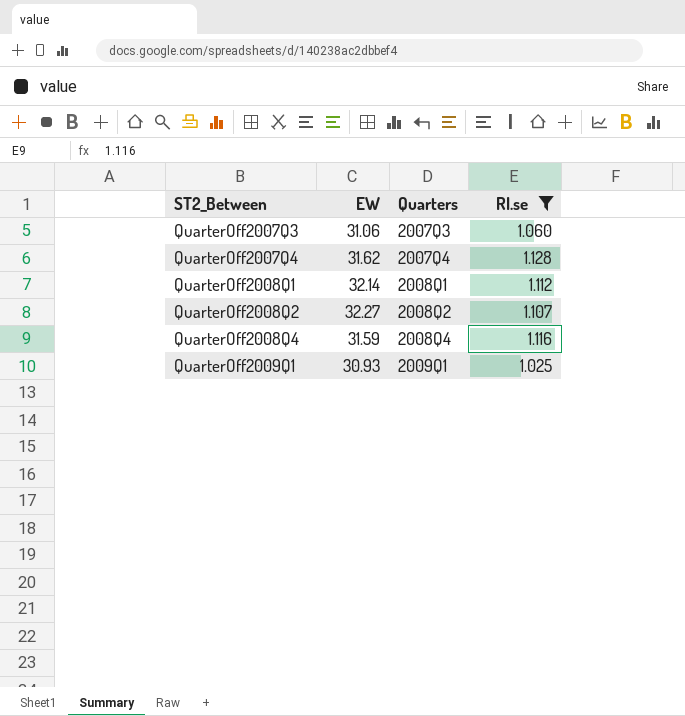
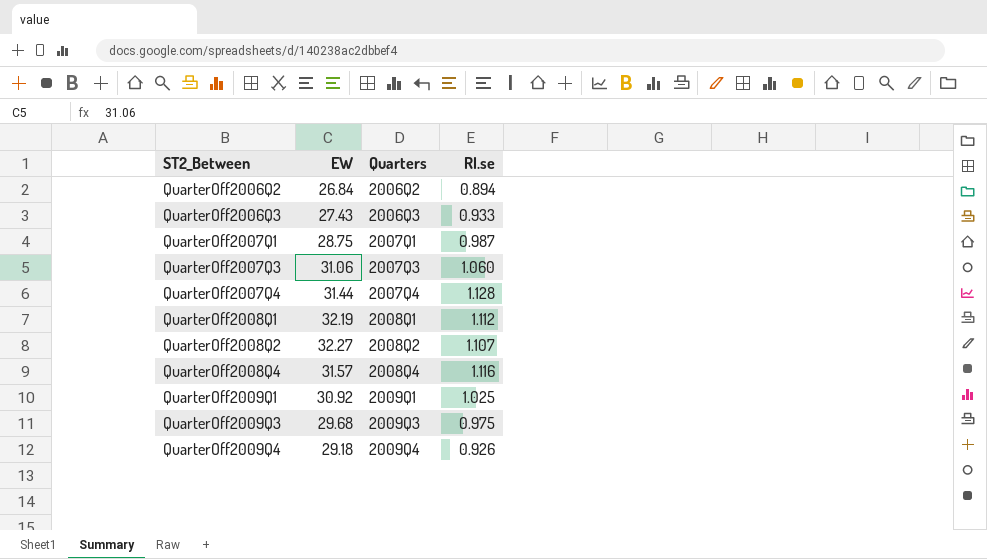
filter: RI.se >= 1.025 -> none
QuarterOff2007Q4 | EW: 31.62 -> 31.44
QuarterOff2008Q1 | EW: 32.14 -> 32.19
QuarterOff2008Q4 | EW: 31.59 -> 31.57
QuarterOff2009Q1 | EW: 30.93 -> 30.92

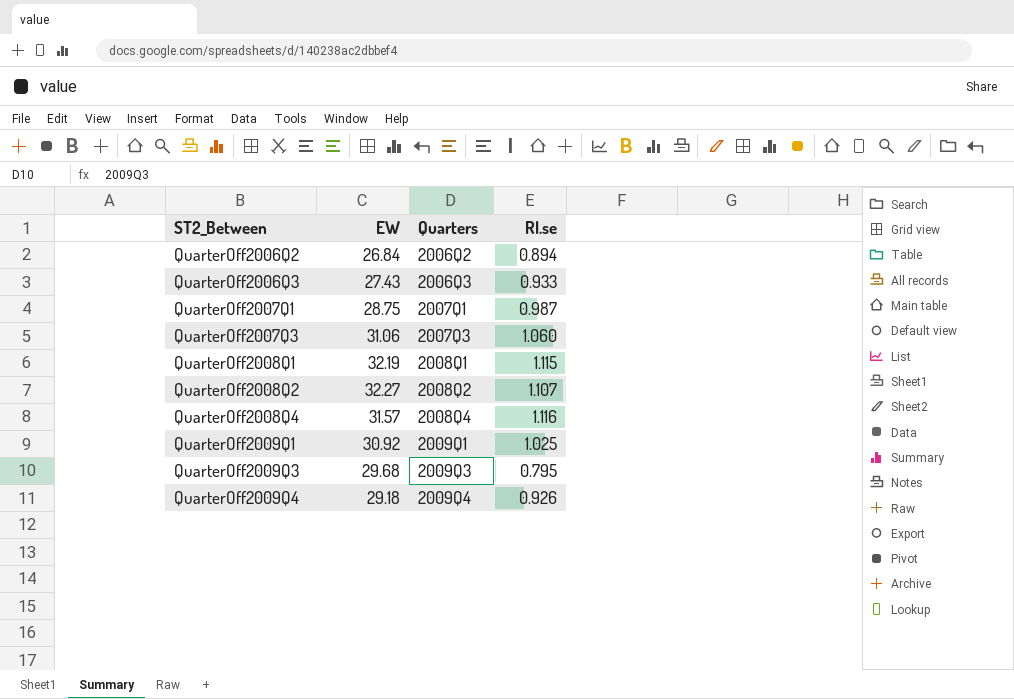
row QuarterOff2007Q4: 31.44 | 2007Q4 | 1.128 -> none
QuarterOff2008Q1 | RI.se: 1.112 -> 1.115
QuarterOff2009Q3 | RI.se: 0.975 -> 0.795

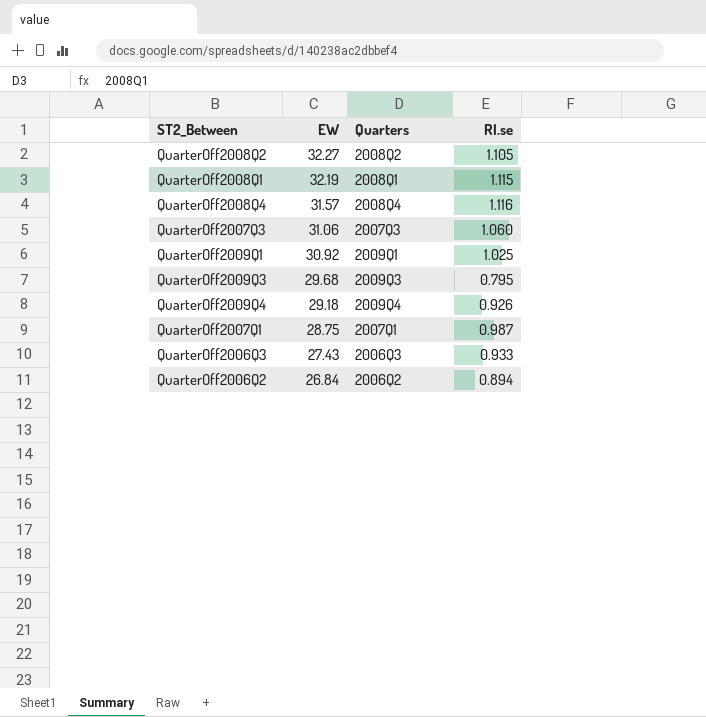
row order: ST2_Between ascending -> EW descending
QuarterOff2008Q2 | RI.se: 1.107 -> 1.105

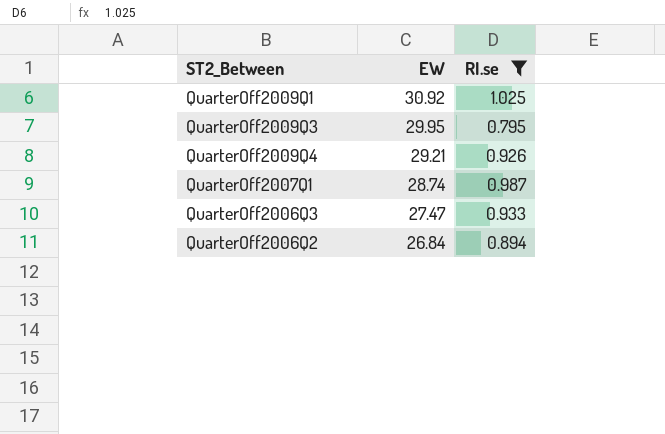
filter: none -> RI.se <= 1.025
column Quarters | position: 3 -> none
QuarterOff2009Q3 | EW: 29.68 -> 29.95
QuarterOff2009Q4 | EW: 29.18 -> 29.21
QuarterOff2007Q1 | EW: 28.75 -> 28.74
QuarterOff2006Q3 | EW: 27.43 -> 27.47

